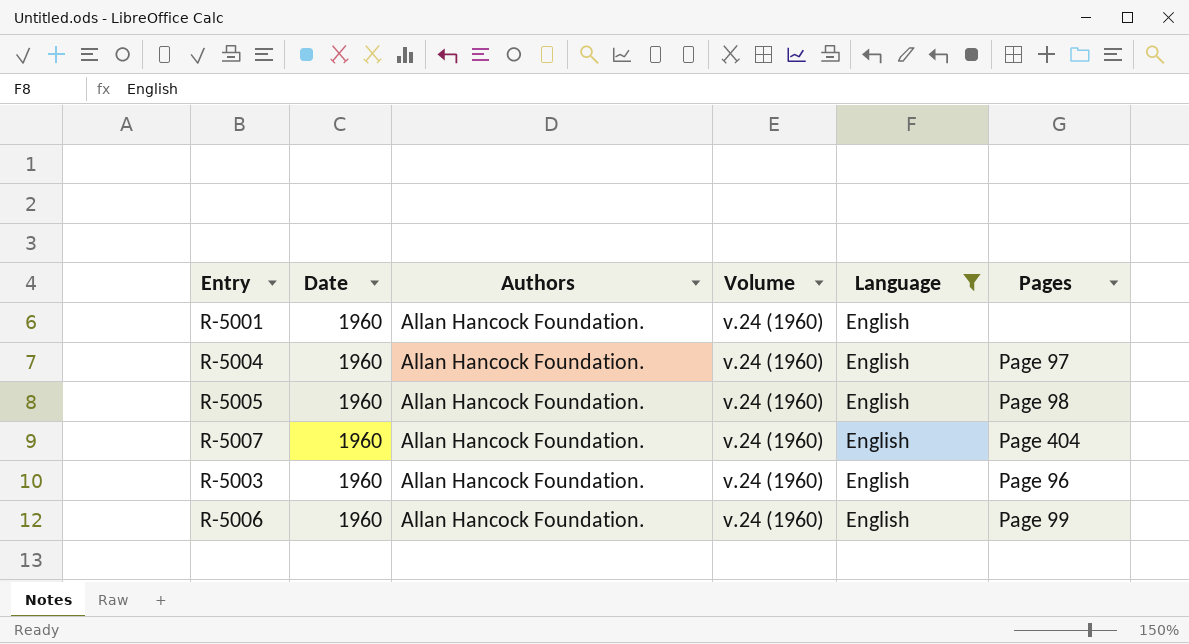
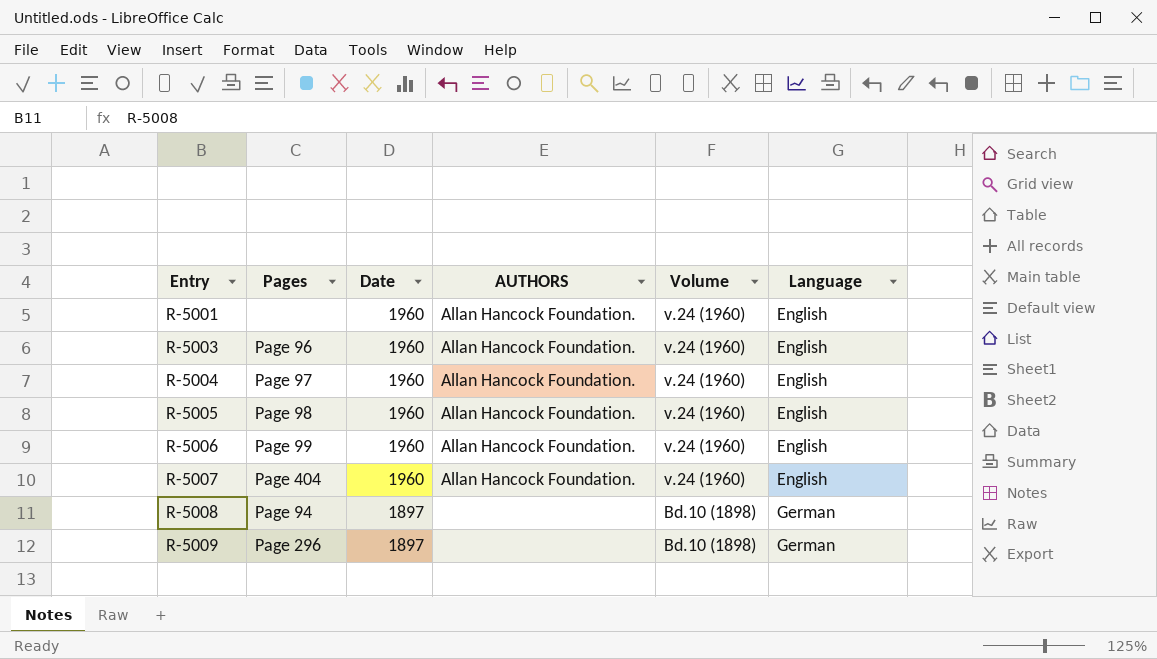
filter: Language = English -> none
row order: none -> Entry ascending
column Pages | position: 6 -> 2
column name: Authors -> AUTHORS

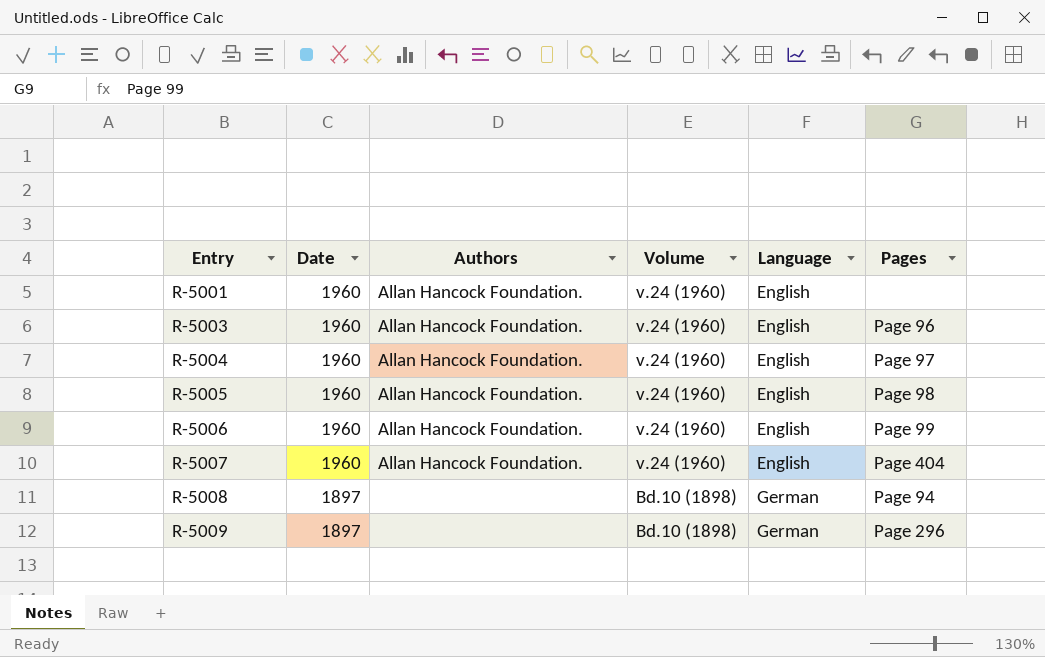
column name: AUTHORS -> Authors
column Pages | position: 2 -> 6

